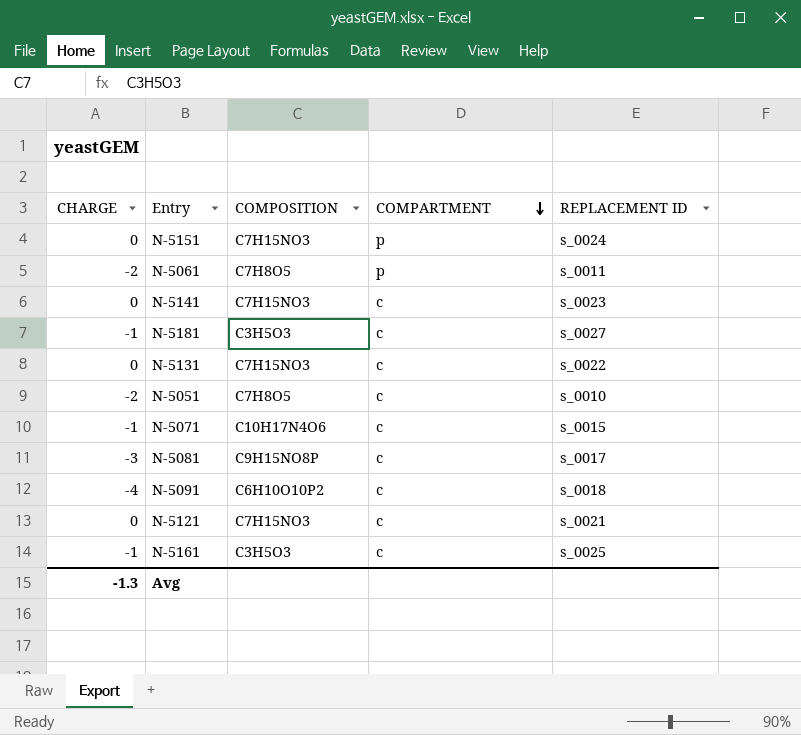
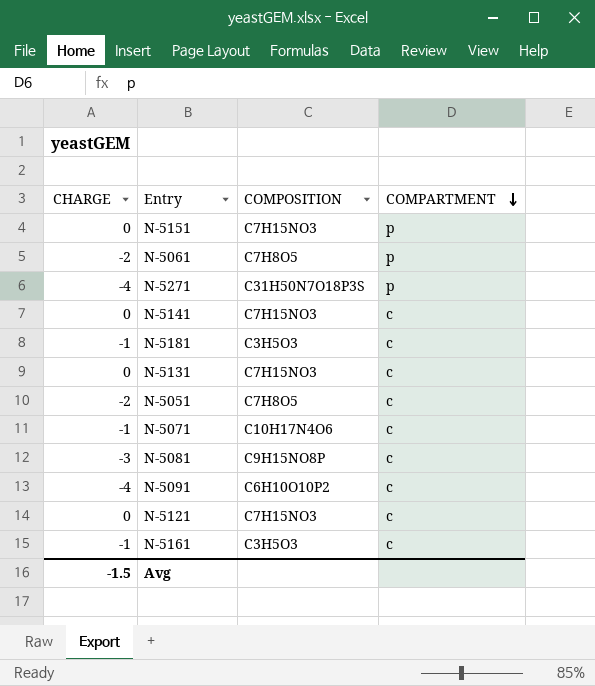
column REPLACEMENT ID | position: 5 -> none
row N-5271: none -> -4 | C31H50N7O18P3S | p
Avg | CHARGE: -1.3 -> -1.5

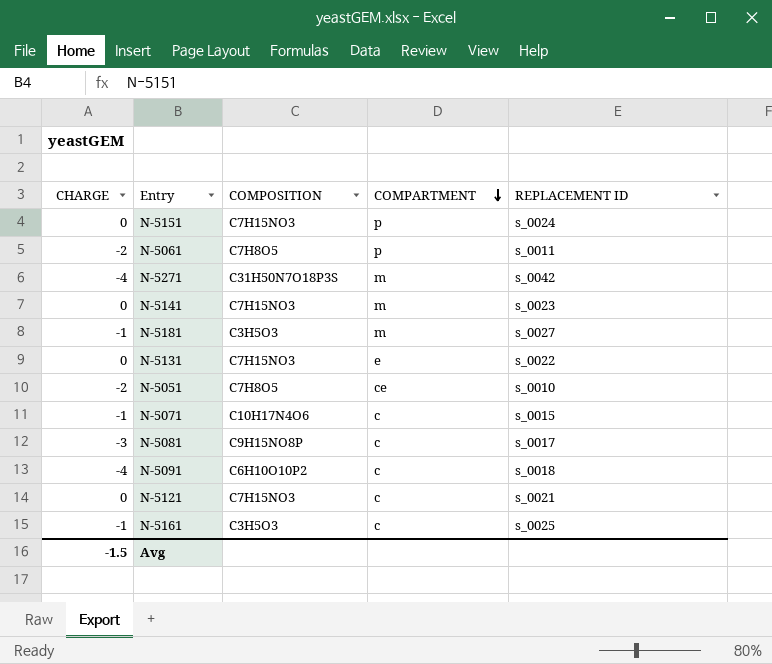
column REPLACEMENT ID | position: none -> 5
N-5271 | COMPARTMENT: p -> m
N-5141 | COMPARTMENT: c -> m
N-5181 | COMPARTMENT: c -> m
N-5131 | COMPARTMENT: c -> e
N-5051 | COMPARTMENT: c -> ce

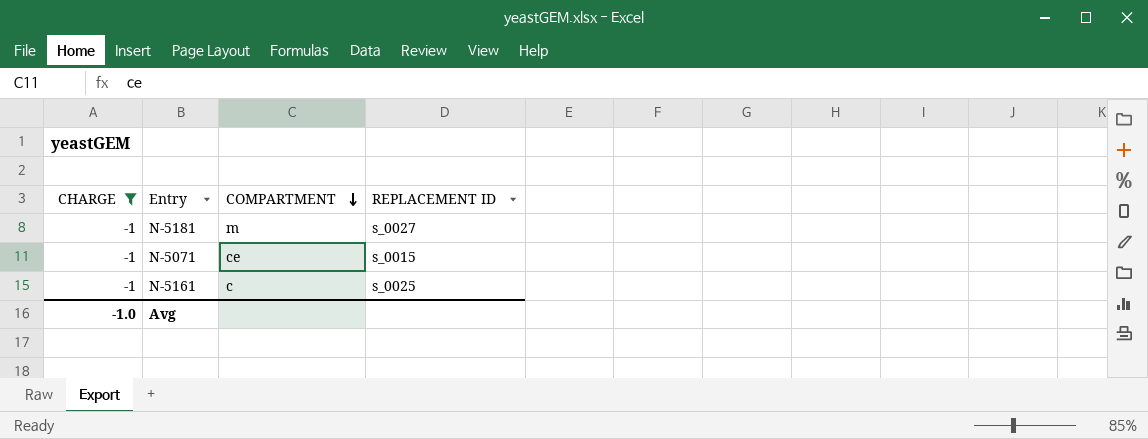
filter: none -> CHARGE = -1
column COMPOSITION | position: 3 -> none
N-5071 | COMPARTMENT: c -> ce
Avg | CHARGE: -1.5 -> -1.0

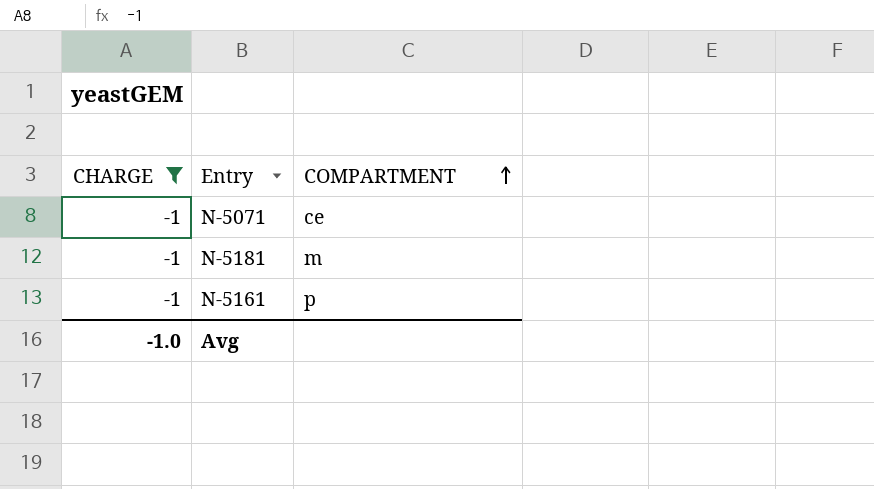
row order: COMPARTMENT descending -> COMPARTMENT ascending
column REPLACEMENT ID | position: 4 -> none
N-5161 | COMPARTMENT: c -> p

